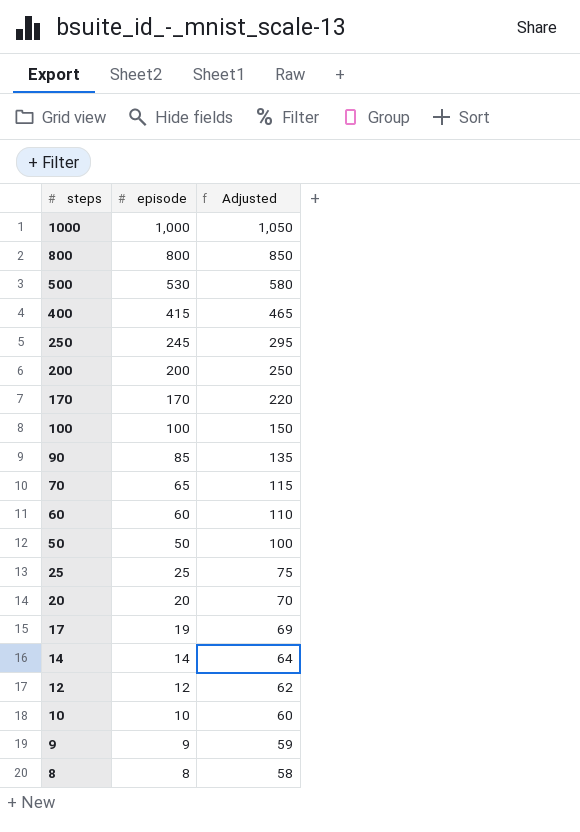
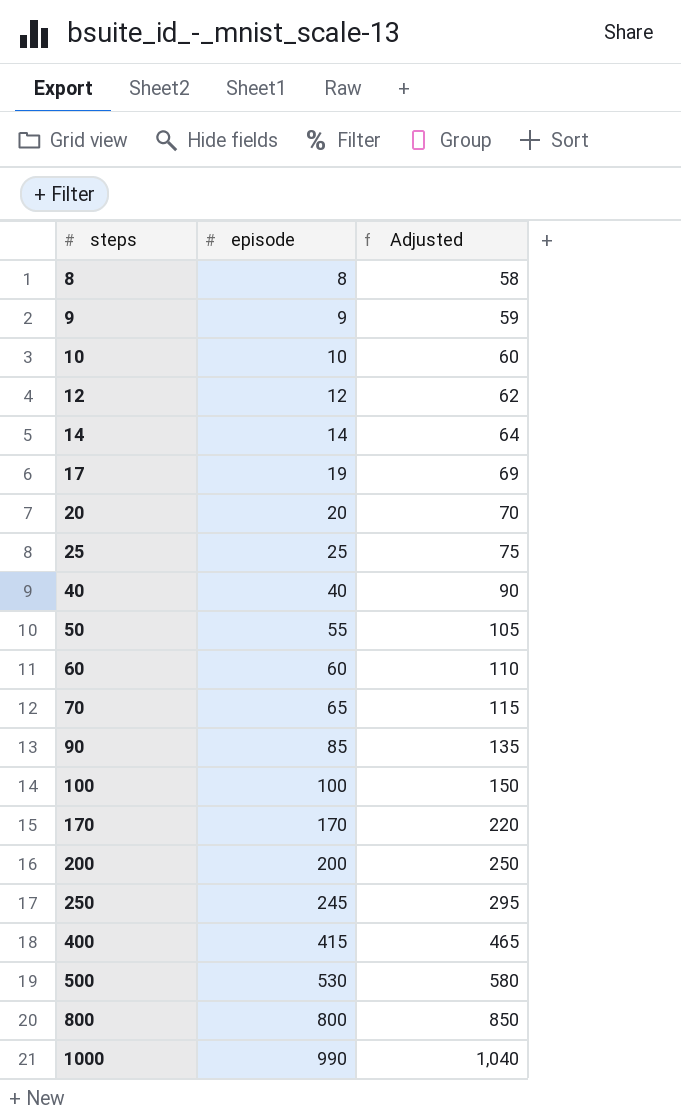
row order: steps descending -> steps ascending
row 40: none -> 40 | 90
50 | episode: 50 -> 55
50 | Adjusted: 100 -> 105
1000 | episode: 1,000 -> 990
1000 | Adjusted: 1,050 -> 1,040

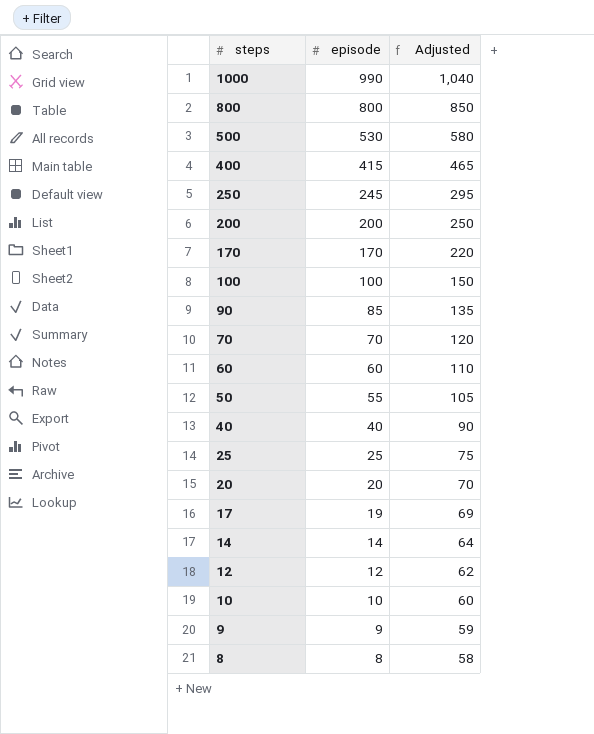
row order: steps ascending -> steps descending
70 | episode: 65 -> 70
70 | Adjusted: 115 -> 120

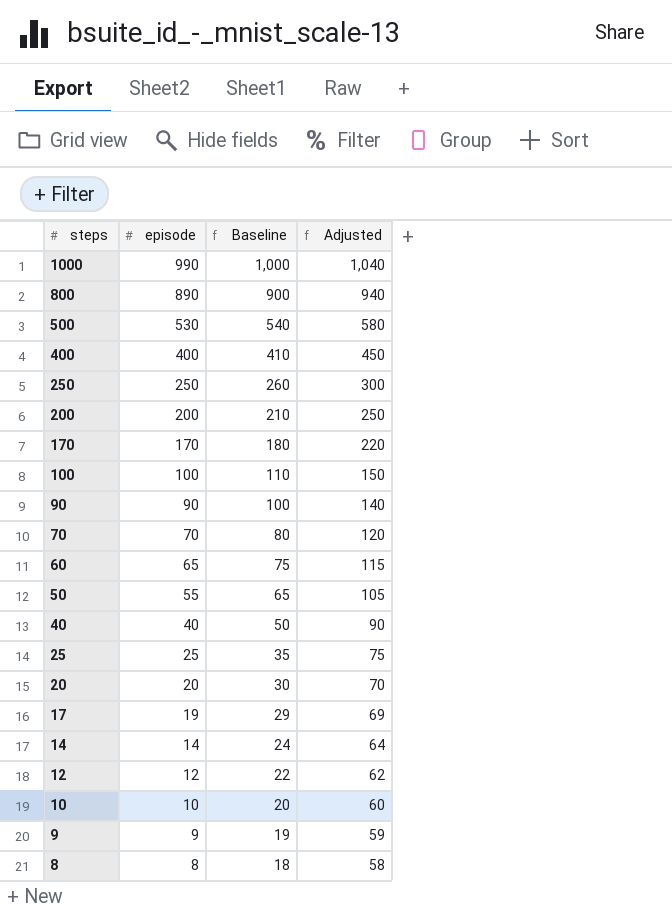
column Baseline | formula: none -> [episode] + 10
800 | episode: 800 -> 890
800 | Adjusted: 850 -> 940
400 | episode: 415 -> 400
400 | Adjusted: 465 -> 450
250 | episode: 245 -> 250
250 | Adjusted: 295 -> 300
90 | episode: 85 -> 90
90 | Adjusted: 135 -> 140
60 | episode: 60 -> 65
60 | Adjusted: 110 -> 115

